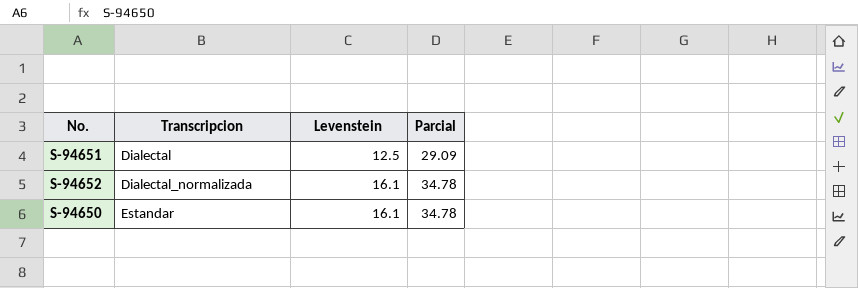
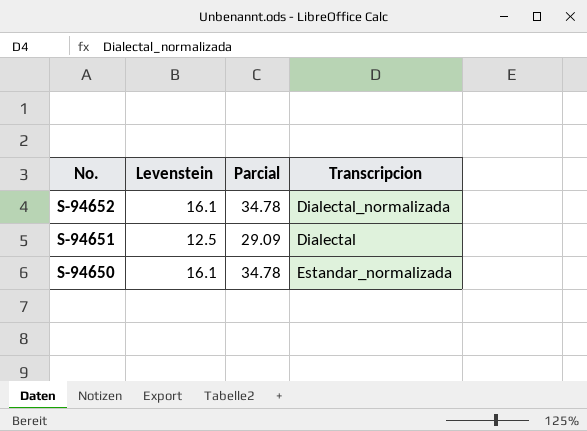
row order: Transcripcion ascending -> No. descending
column Transcripcion | position: 2 -> 4
S-94650 | Transcripcion: Estandar -> Estandar_normalizada

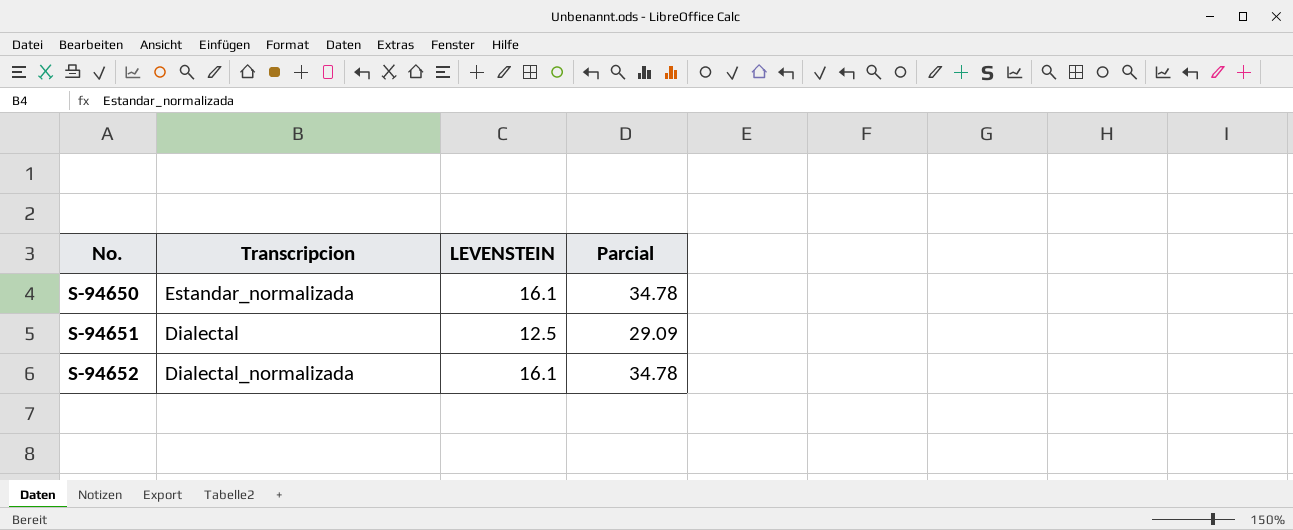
row order: No. descending -> No. ascending
column Transcripcion | position: 4 -> 2
column name: Levenstein -> LEVENSTEIN

